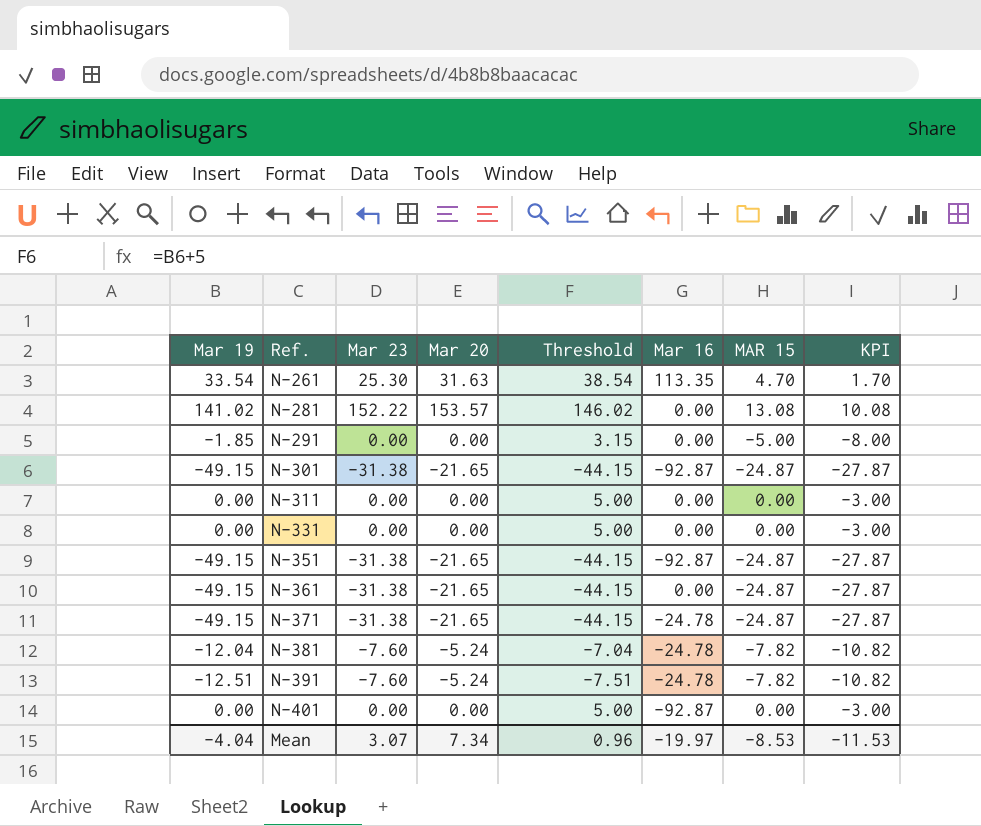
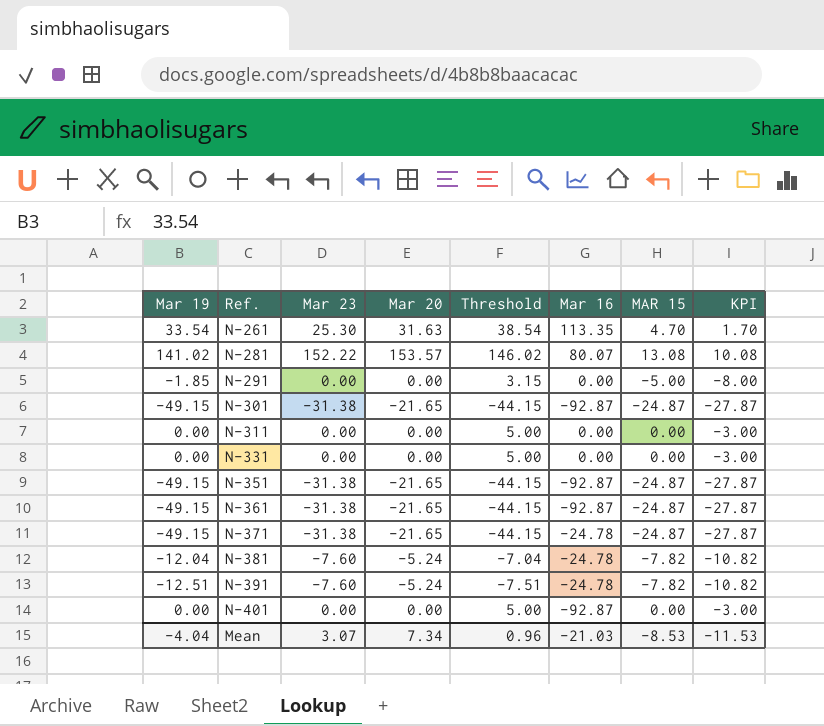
N-281 | Mar 16: 0.00 -> 80.07
N-361 | Mar 16: 0.00 -> -92.87
Mean | Mar 16: -19.97 -> -21.03

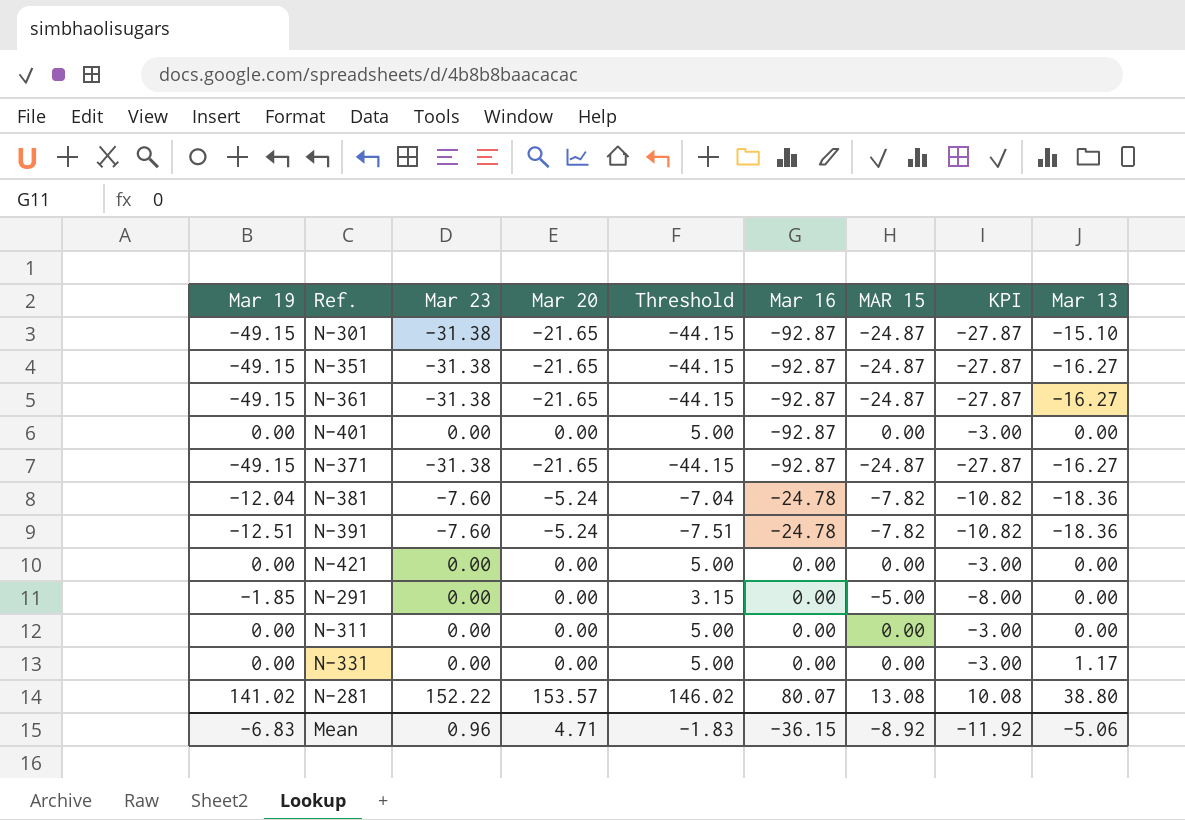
row order: Ref. ascending -> Mar 16 ascending
column Mar 13 | position: none -> 9
row N-261: 33.54 | 25.30 | 31.63 | 38.54 | 113.35 | 4.70 | 1.70 -> none
N-371 | Mar 16: -24.78 -> -92.87
row N-421: none -> 0.00 | 0.00 | 0.00 | 5.00 | 0.00 | 0.00 | -3.00 | 0.00
Mean | Mar 19: -4.04 -> -6.83
Mean | Mar 23: 3.07 -> 0.96
Mean | Mar 20: 7.34 -> 4.71
Mean | Threshold: 0.96 -> -1.83
Mean | Mar 16: -21.03 -> -36.15
Mean | MAR 15: -8.53 -> -8.92
Mean | KPI: -11.53 -> -11.92

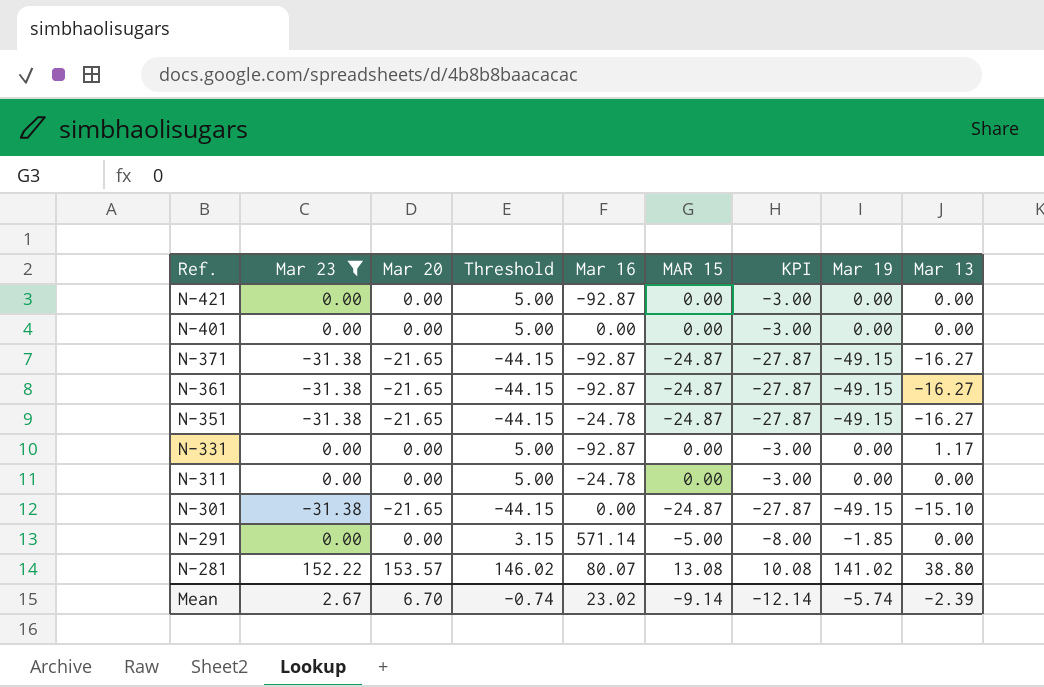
filter: none -> Mar 23 != -7.60
row order: Mar 16 ascending -> Ref. descending
column Mar 19 | position: 1 -> 8
N-421 | Mar 16: 0.00 -> -92.87
N-401 | Mar 16: -92.87 -> 0.00
N-351 | Mar 16: -92.87 -> -24.78
N-331 | Mar 16: 0.00 -> -92.87
N-311 | Mar 16: 0.00 -> -24.78
N-301 | Mar 16: -92.87 -> 0.00
N-291 | Mar 16: 0.00 -> 571.14
Mean | Mar 23: 0.96 -> 2.67
Mean | Mar 20: 4.71 -> 6.70
Mean | Threshold: -1.83 -> -0.74
Mean | Mar 16: -36.15 -> 23.02
Mean | MAR 15: -8.92 -> -9.14
Mean | KPI: -11.92 -> -12.14
Mean | Mar 19: -6.83 -> -5.74
Mean | Mar 13: -5.06 -> -2.39

